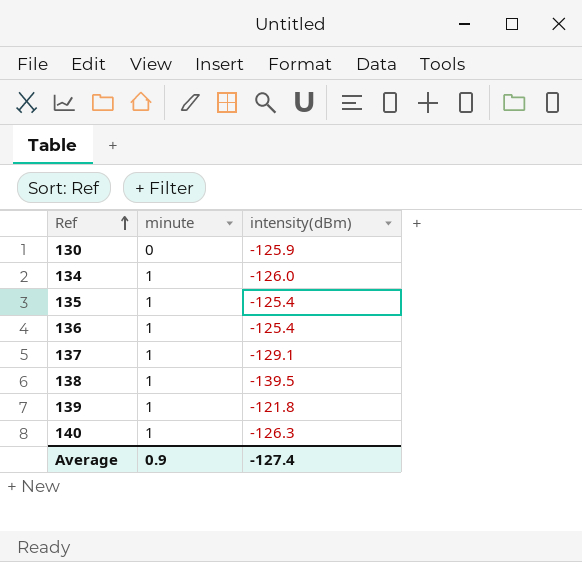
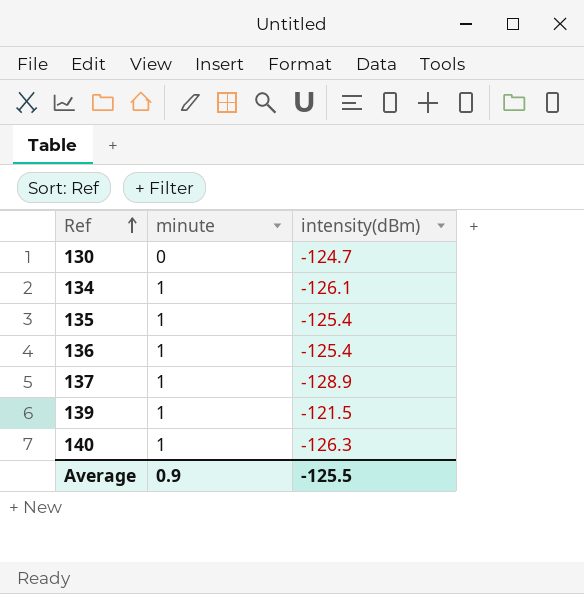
row 138: 1 | -139.5 -> none
130 | intensity(dBm): -125.9 -> -124.7
134 | intensity(dBm): -126.0 -> -126.1
137 | intensity(dBm): -129.1 -> -128.9
139 | intensity(dBm): -121.8 -> -121.5
Average | intensity(dBm): -127.4 -> -125.5

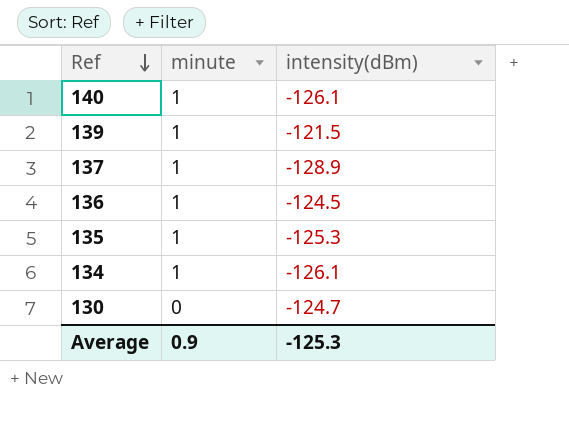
row order: Ref ascending -> Ref descending
140 | intensity(dBm): -126.3 -> -126.1
136 | intensity(dBm): -125.4 -> -124.5
135 | intensity(dBm): -125.4 -> -125.3
Average | intensity(dBm): -125.5 -> -125.3

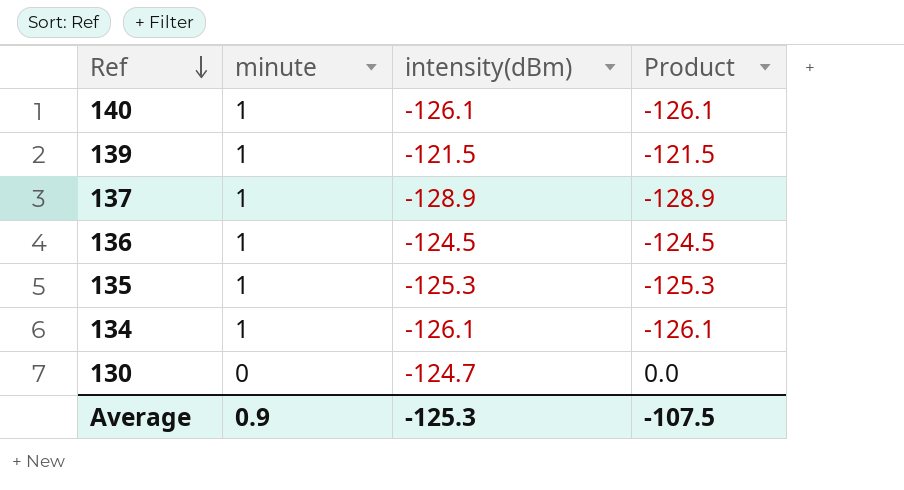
column Product | formula: none -> [minute] * [intensity(dBm)]

